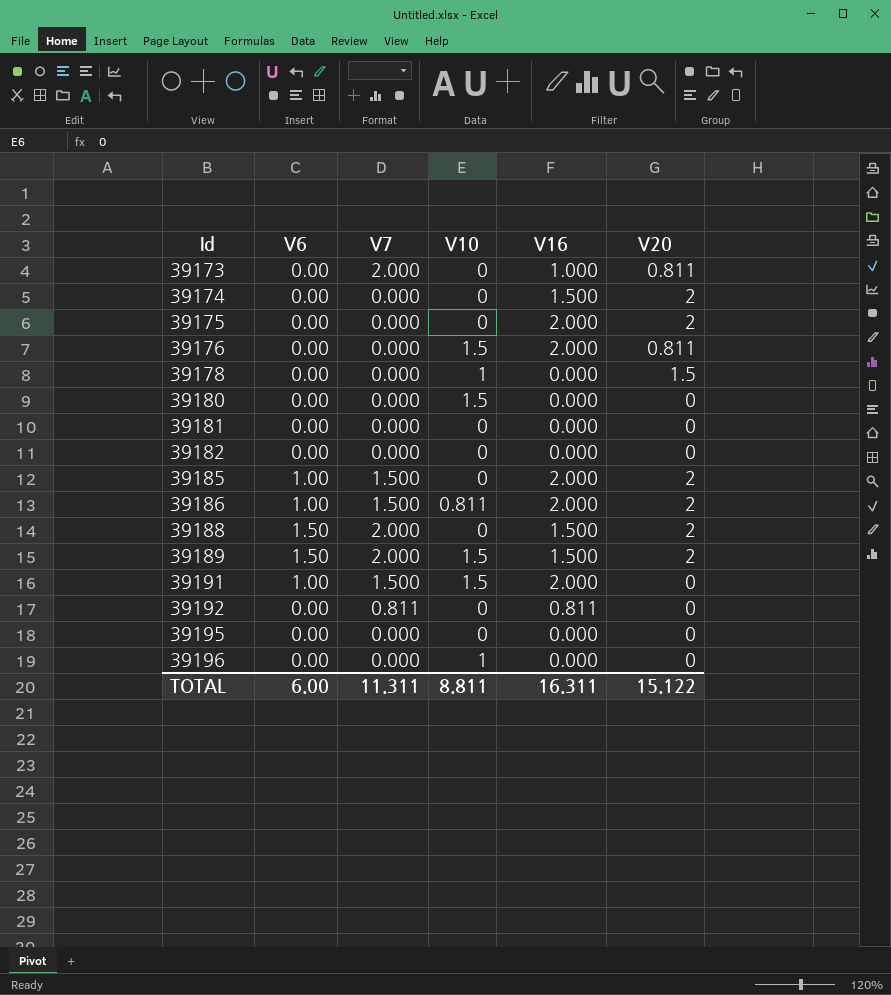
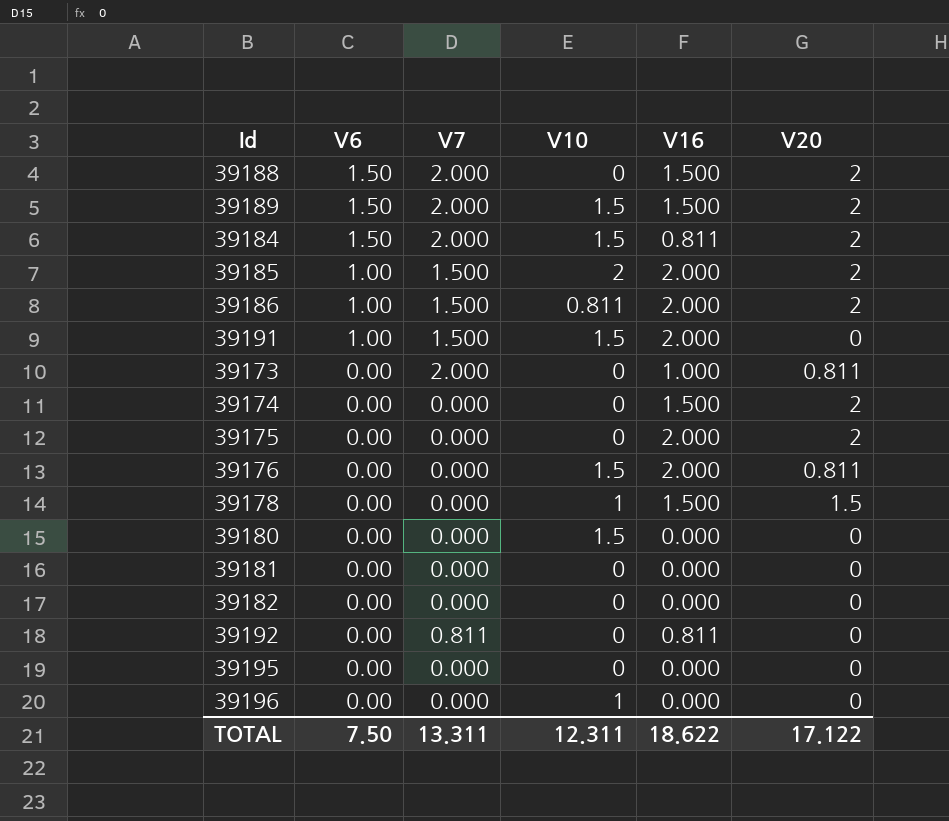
row order: Id ascending -> V6 descending
row 39184: none -> 1.50 | 2.000 | 1.5 | 0.811 | 2
39185 | V10: 0 -> 2
39178 | V16: 0.000 -> 1.500
TOTAL | V6: 6.00 -> 7.50
TOTAL | V7: 11.311 -> 13.311
TOTAL | V10: 8.811 -> 12.311
TOTAL | V16: 16.311 -> 18.622
TOTAL | V20: 15.122 -> 17.122

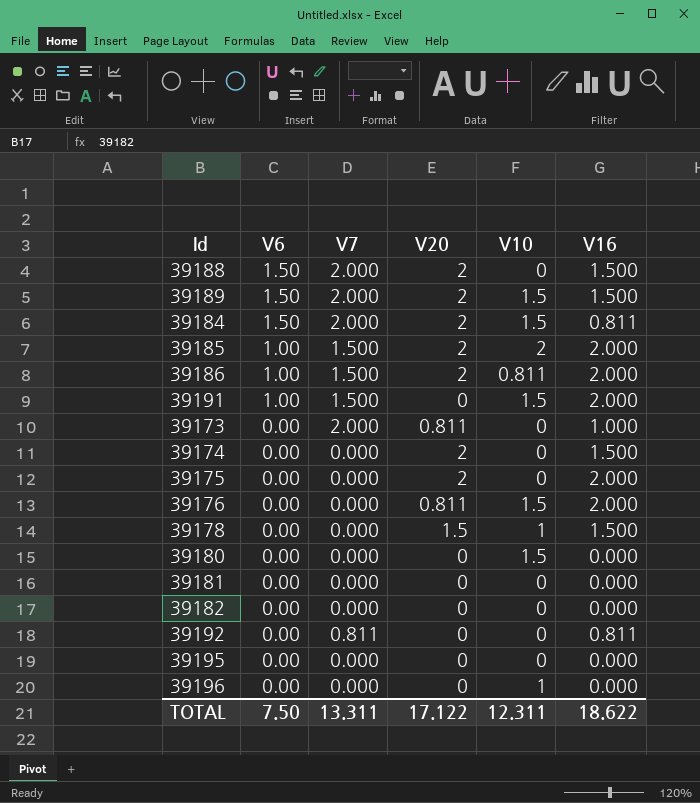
column V20 | position: 6 -> 4

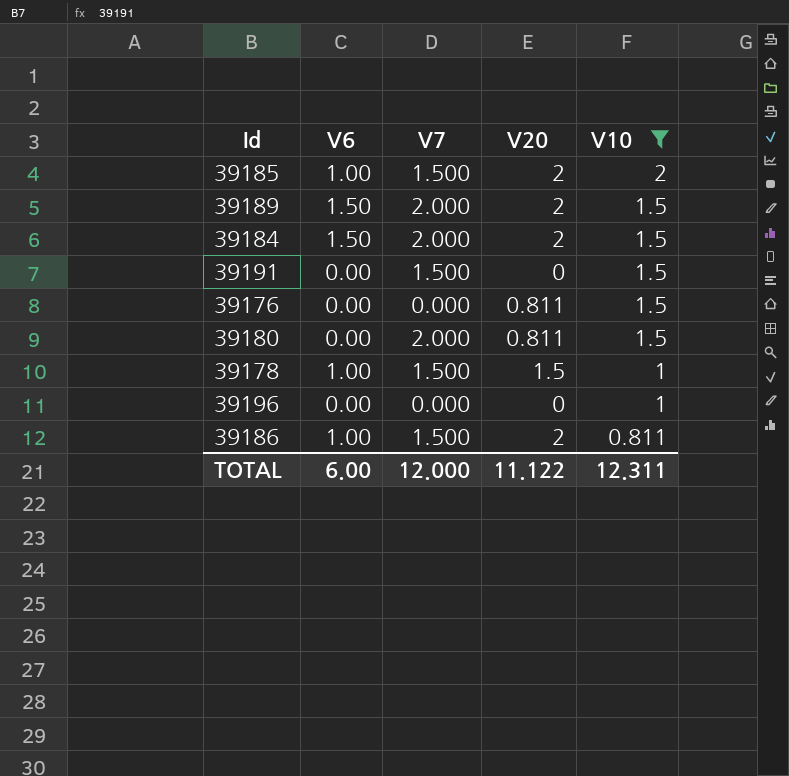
filter: none -> V10 != 0
row order: V6 descending -> V10 descending
column V16 | position: 6 -> none
39191 | V6: 1.00 -> 0.00
39180 | V7: 0.000 -> 2.000
39180 | V20: 0 -> 0.811
39178 | V6: 0.00 -> 1.00
39178 | V7: 0.000 -> 1.500
TOTAL | V6: 7.50 -> 6.00
TOTAL | V7: 13.311 -> 12.000
TOTAL | V20: 17.122 -> 11.122

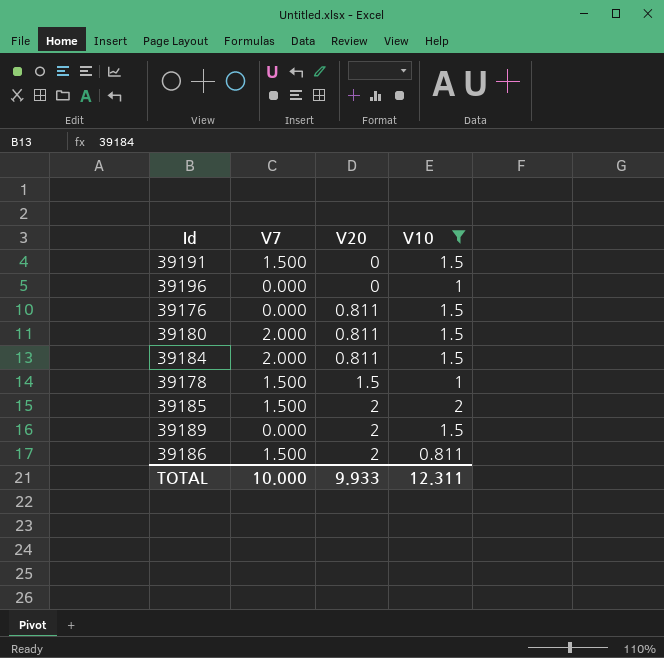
row order: V10 descending -> V20 ascending
column V6 | position: 2 -> none
39184 | V20: 2 -> 0.811
39189 | V7: 2.000 -> 0.000
TOTAL | V7: 12.000 -> 10.000
TOTAL | V20: 11.122 -> 9.933

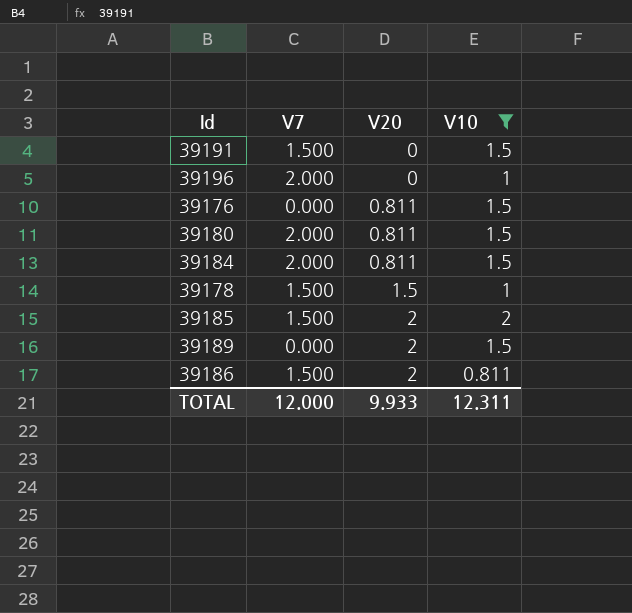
39196 | V7: 0.000 -> 2.000
TOTAL | V7: 10.000 -> 12.000

